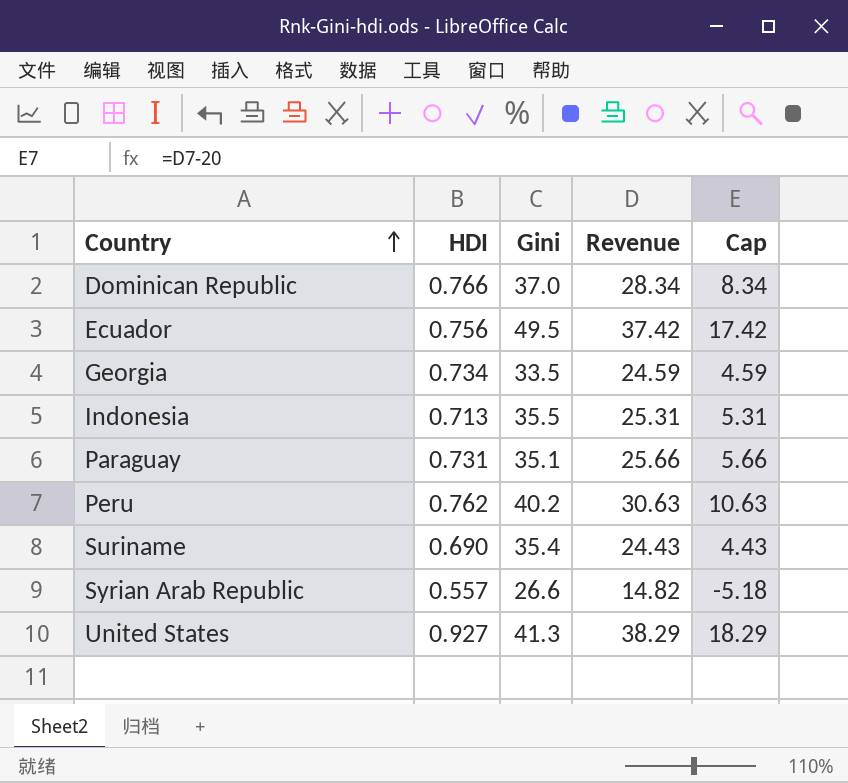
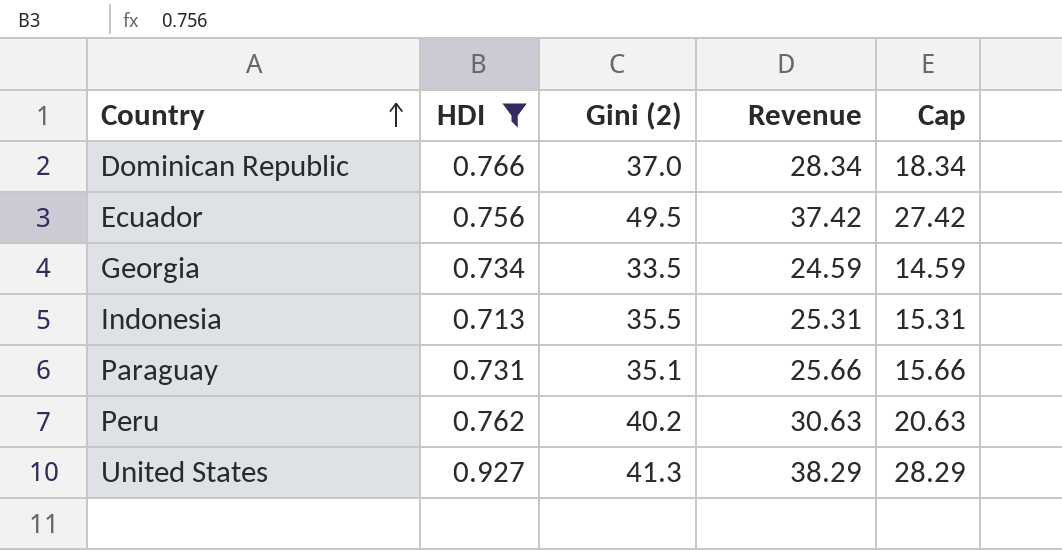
filter: none -> HDI >= 0.713
column name: Gini -> Gini (2)
column Cap | formula: [Revenue] - 20 -> [Revenue] - 10

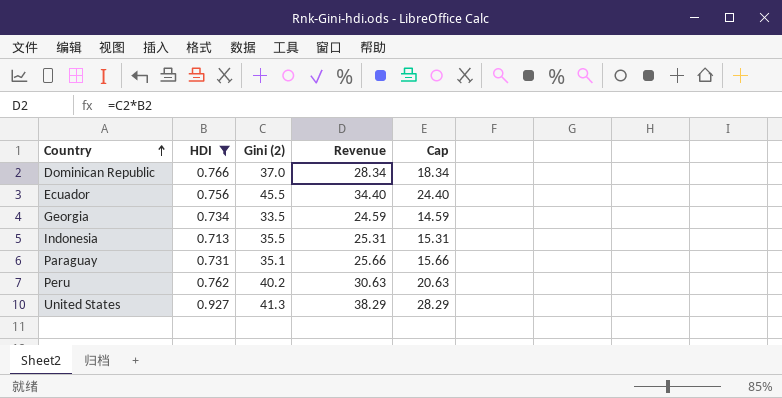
Ecuador | Gini (2): 49.5 -> 45.5
Ecuador | Revenue: 37.42 -> 34.40
Ecuador | Cap: 27.42 -> 24.40

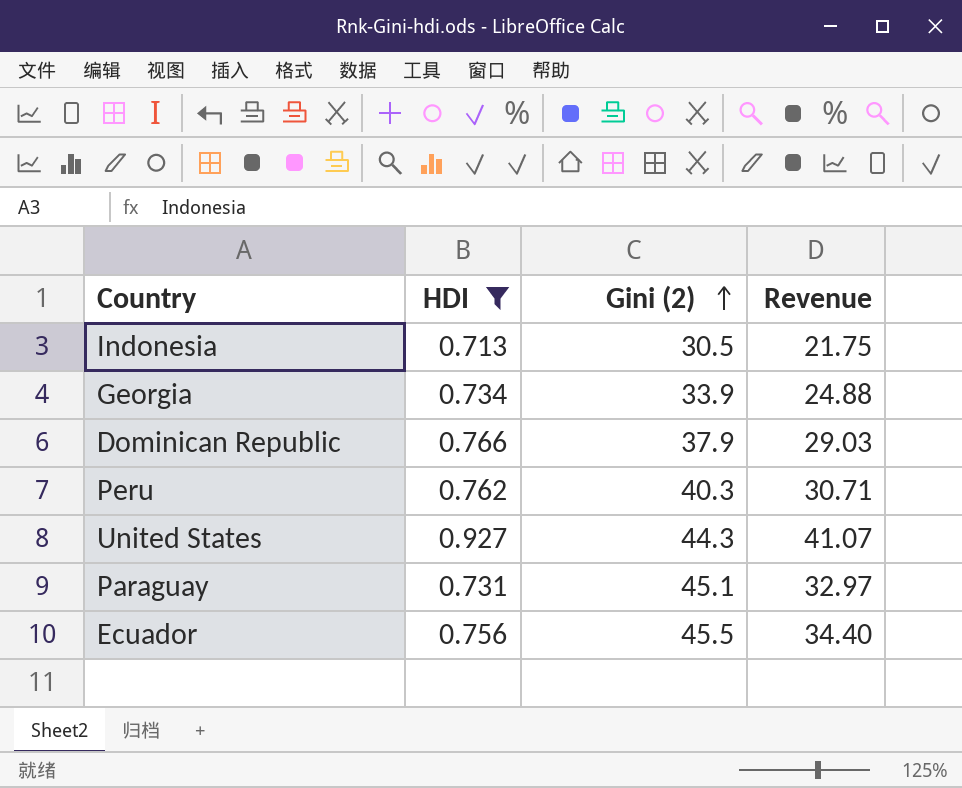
row order: Country ascending -> Gini (2) ascending
column Cap | formula: [Revenue] - 10 -> none
Indonesia | Gini (2): 35.5 -> 30.5
Indonesia | Revenue: 25.31 -> 21.75
Georgia | Gini (2): 33.5 -> 33.9
Georgia | Revenue: 24.59 -> 24.88
Dominican Republic | Gini (2): 37.0 -> 37.9
Dominican Republic | Revenue: 28.34 -> 29.03
Peru | Gini (2): 40.2 -> 40.3
Peru | Revenue: 30.63 -> 30.71
United States | Gini (2): 41.3 -> 44.3
United States | Revenue: 38.29 -> 41.07
Paraguay | Gini (2): 35.1 -> 45.1
Paraguay | Revenue: 25.66 -> 32.97

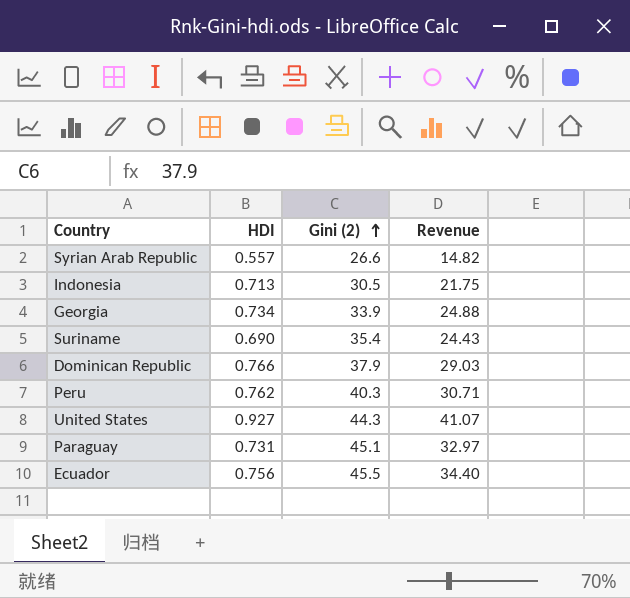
filter: HDI >= 0.713 -> none

